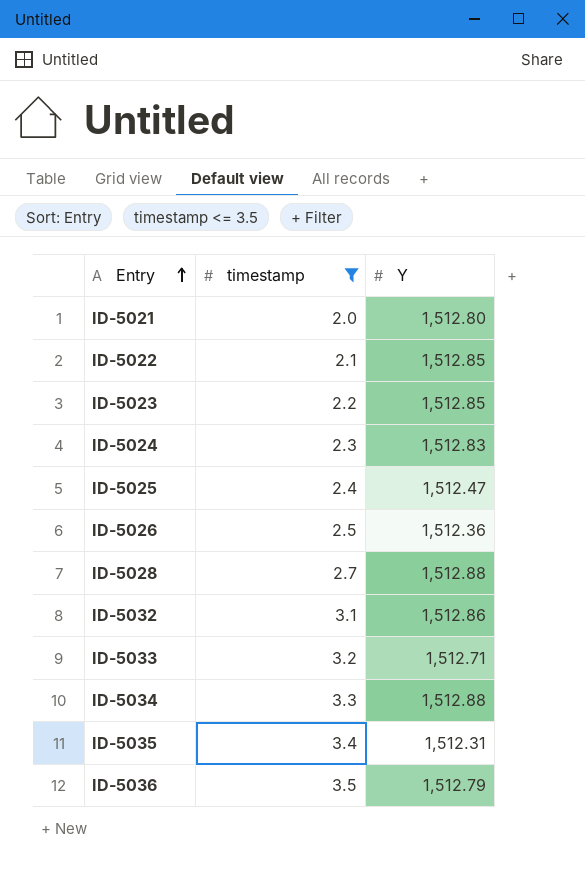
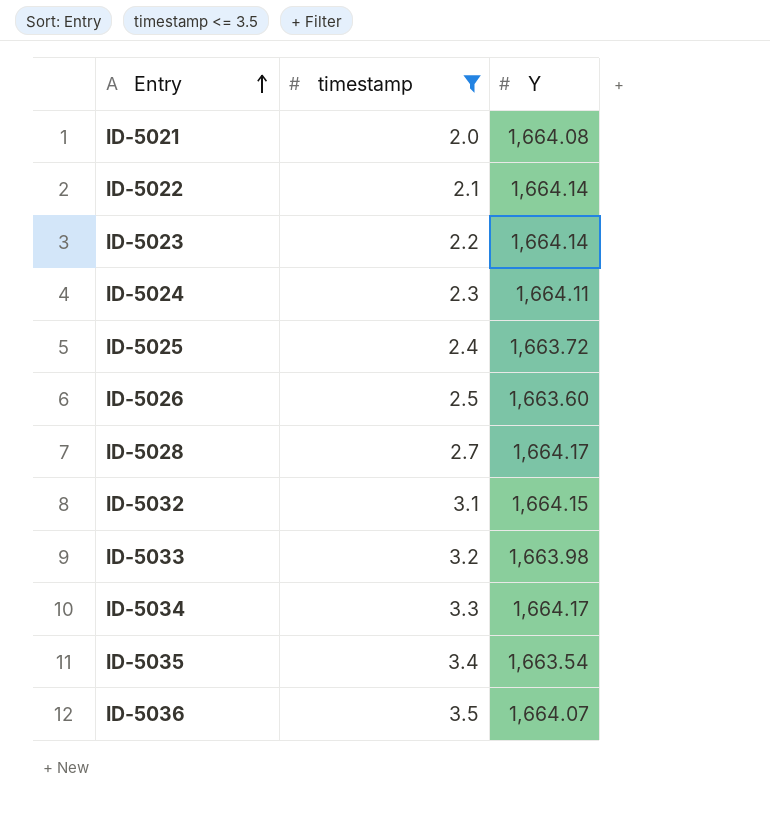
ID-5021 | Y: 1,512.80 -> 1,664.08
ID-5022 | Y: 1,512.85 -> 1,664.14
ID-5023 | Y: 1,512.85 -> 1,664.14
ID-5024 | Y: 1,512.83 -> 1,664.11
ID-5025 | Y: 1,512.47 -> 1,663.72
ID-5026 | Y: 1,512.36 -> 1,663.60
ID-5028 | Y: 1,512.88 -> 1,664.17
ID-5032 | Y: 1,512.86 -> 1,664.15
ID-5033 | Y: 1,512.71 -> 1,663.98
ID-5034 | Y: 1,512.88 -> 1,664.17
ID-5035 | Y: 1,512.31 -> 1,663.54
ID-5036 | Y: 1,512.79 -> 1,664.07

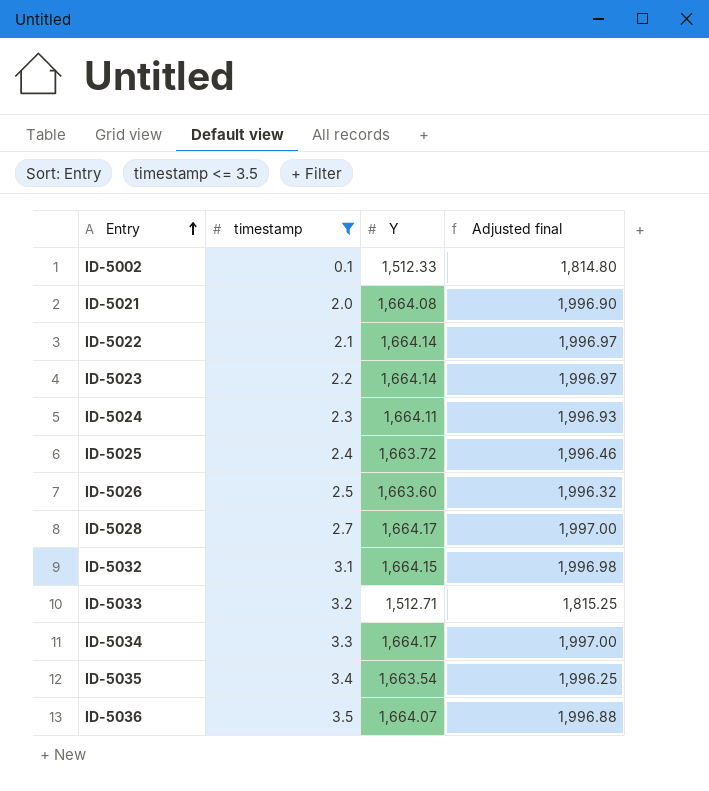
column Adjusted final | formula: none -> [Y] * 1.2
row ID-5002: none -> 0.1 | 1,512.33 | 1,814.80
ID-5033 | Y: 1,663.98 -> 1,512.71

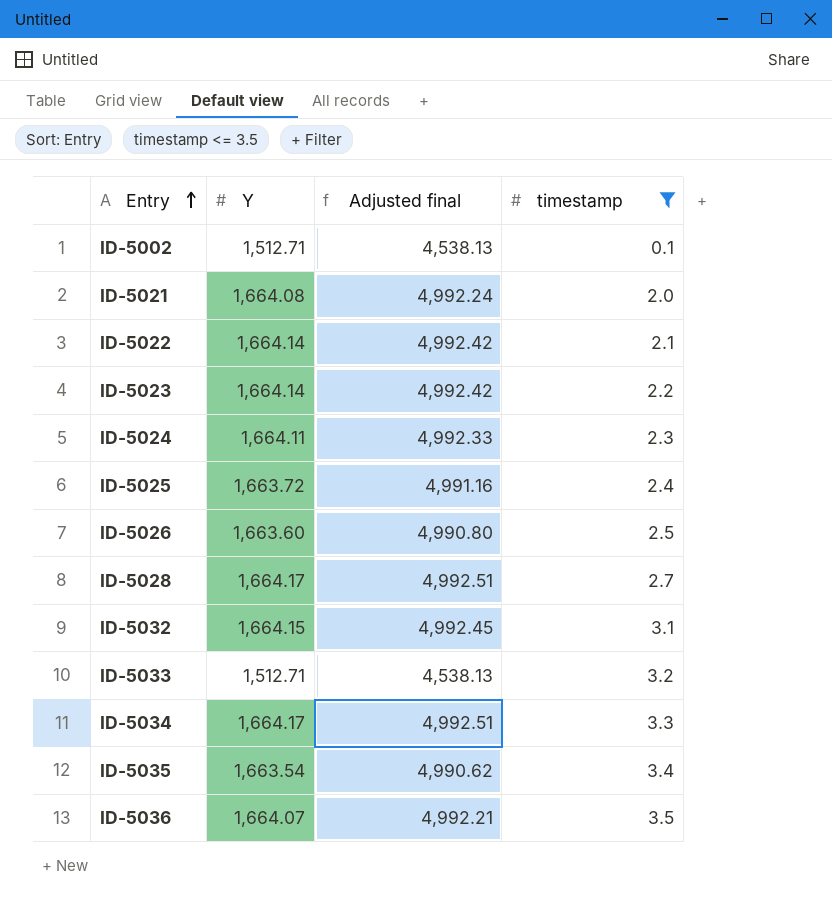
column Adjusted final | formula: [Y] * 1.2 -> [Y] * 3
column timestamp | position: 2 -> 4
ID-5002 | Y: 1,512.33 -> 1,512.71

